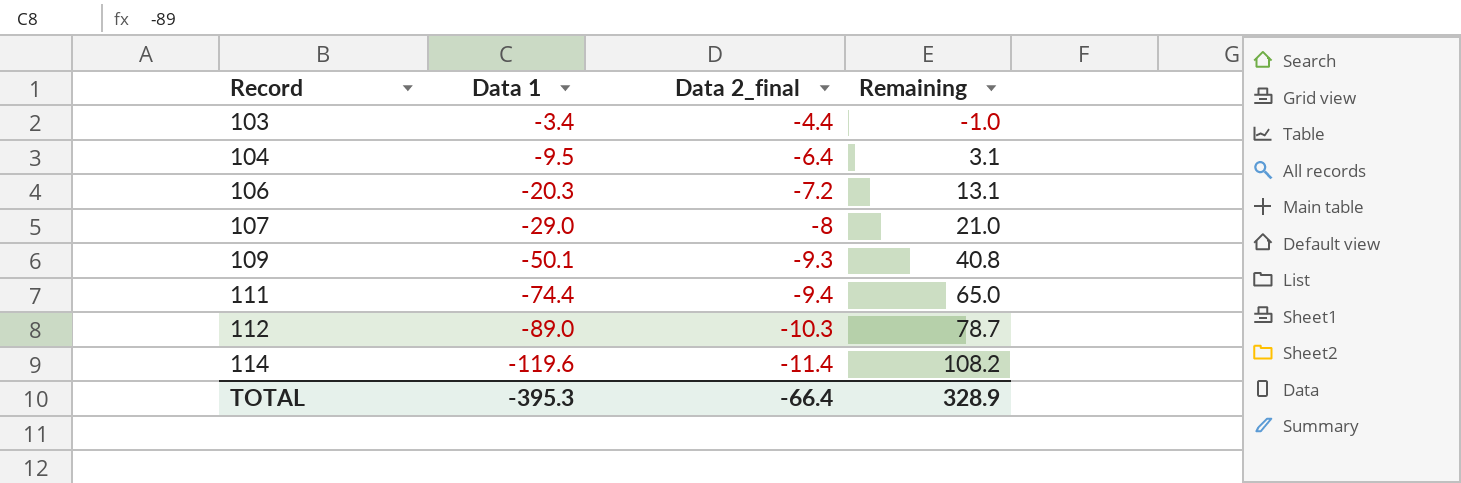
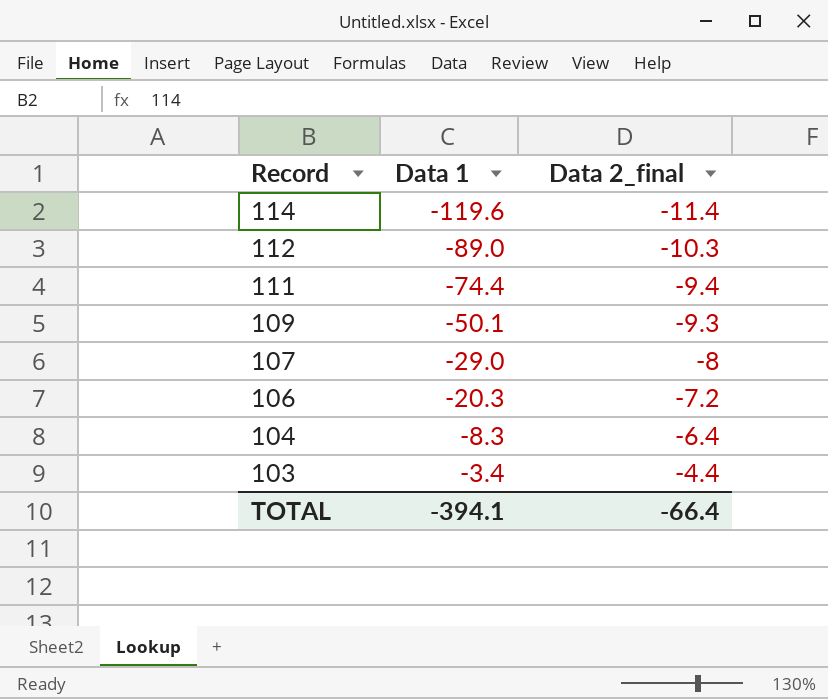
row order: Record ascending -> Record descending
column Remaining | formula: [Data 2_final] - [Data 1] -> none
104 | Data 1: -9.5 -> -8.3
TOTAL | Data 1: -395.3 -> -394.1

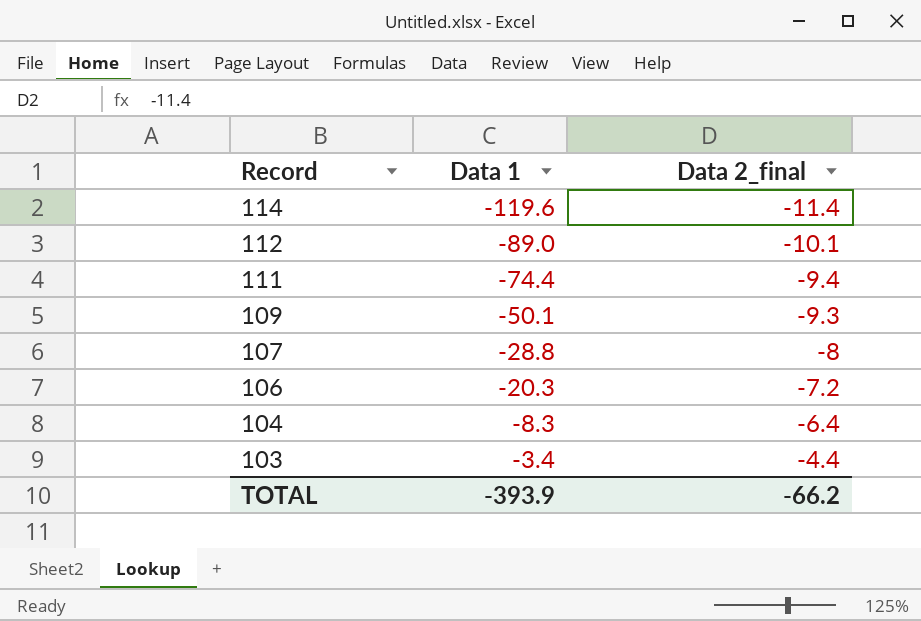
112 | Data 2_final: -10.3 -> -10.1
107 | Data 1: -29.0 -> -28.8
TOTAL | Data 1: -394.1 -> -393.9
TOTAL | Data 2_final: -66.4 -> -66.2

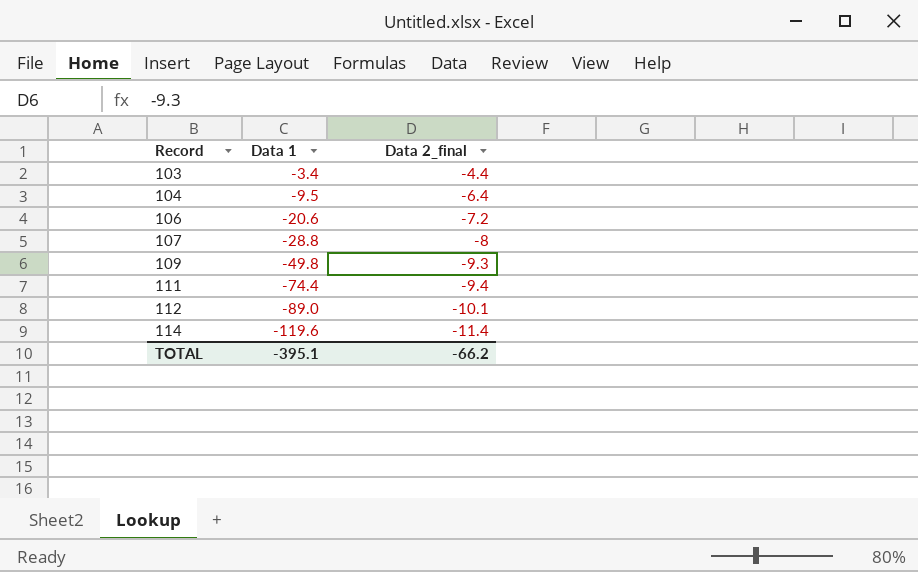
row order: Record descending -> Record ascending
104 | Data 1: -8.3 -> -9.5
106 | Data 1: -20.3 -> -20.6
109 | Data 1: -50.1 -> -49.8
TOTAL | Data 1: -393.9 -> -395.1

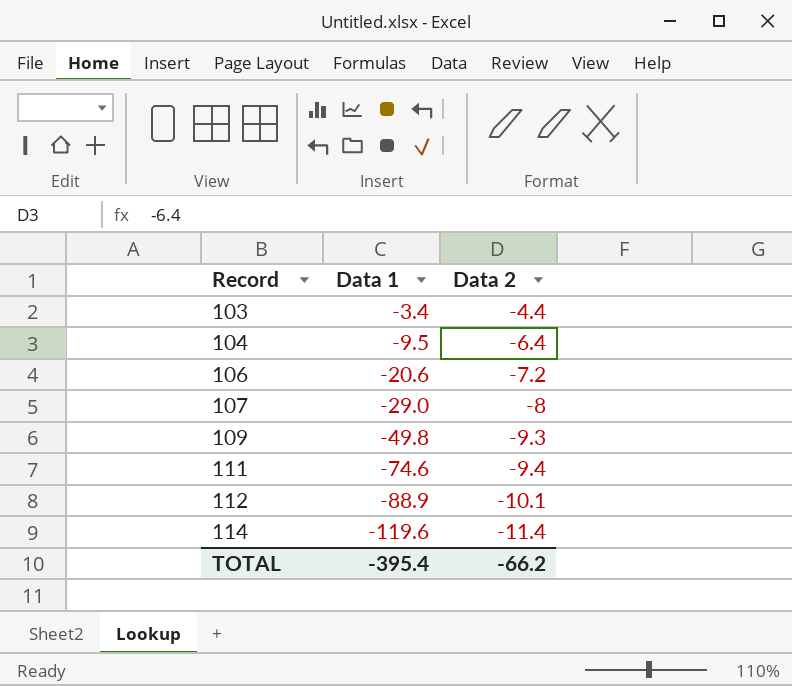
column name: Data 2_final -> Data 2
107 | Data 1: -28.8 -> -29.0
111 | Data 1: -74.4 -> -74.6
112 | Data 1: -89.0 -> -88.9
TOTAL | Data 1: -395.1 -> -395.4

